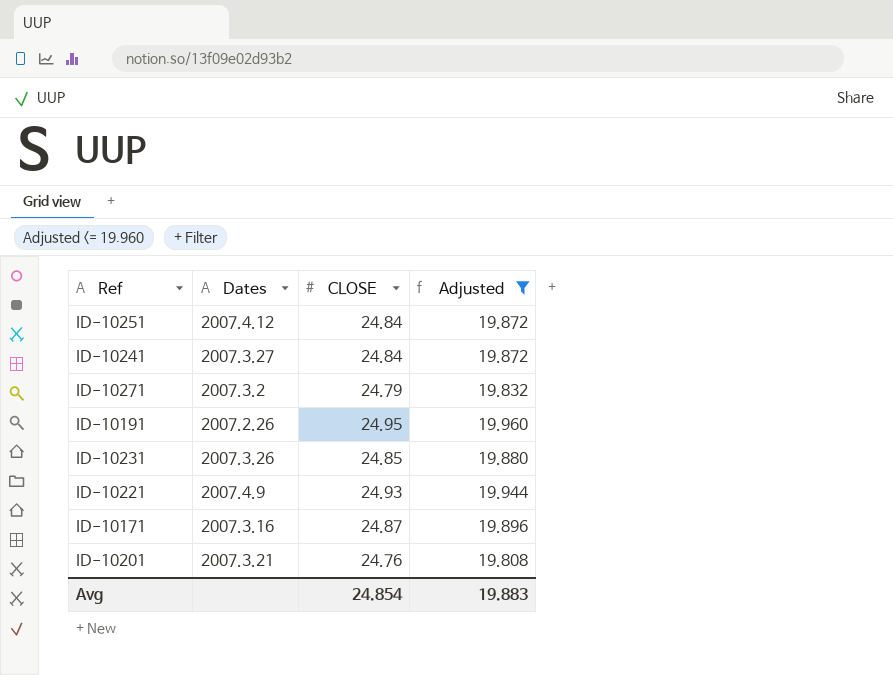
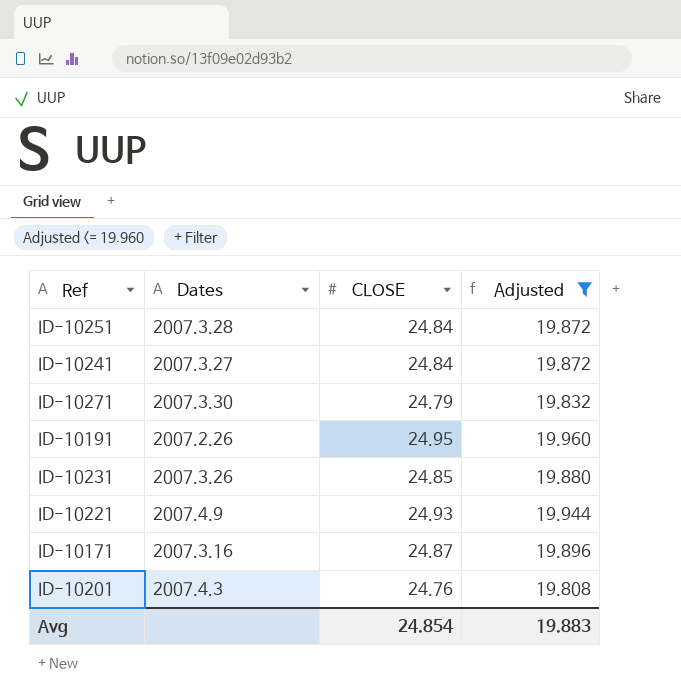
ID-10251 | Dates: 2007.4.12 -> 2007.3.28
ID-10271 | Dates: 2007.3.2 -> 2007.3.30
ID-10201 | Dates: 2007.3.21 -> 2007.4.3

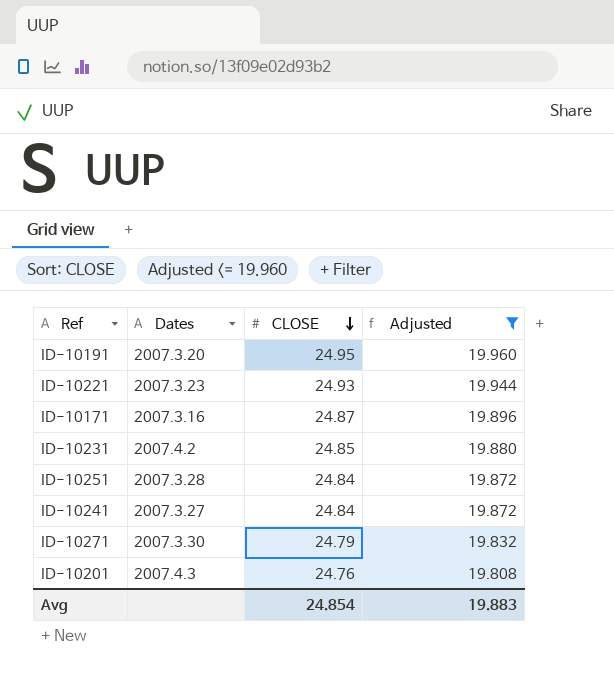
row order: none -> CLOSE descending
ID-10191 | Dates: 2007.2.26 -> 2007.3.20
ID-10221 | Dates: 2007.4.9 -> 2007.3.23
ID-10231 | Dates: 2007.3.26 -> 2007.4.2

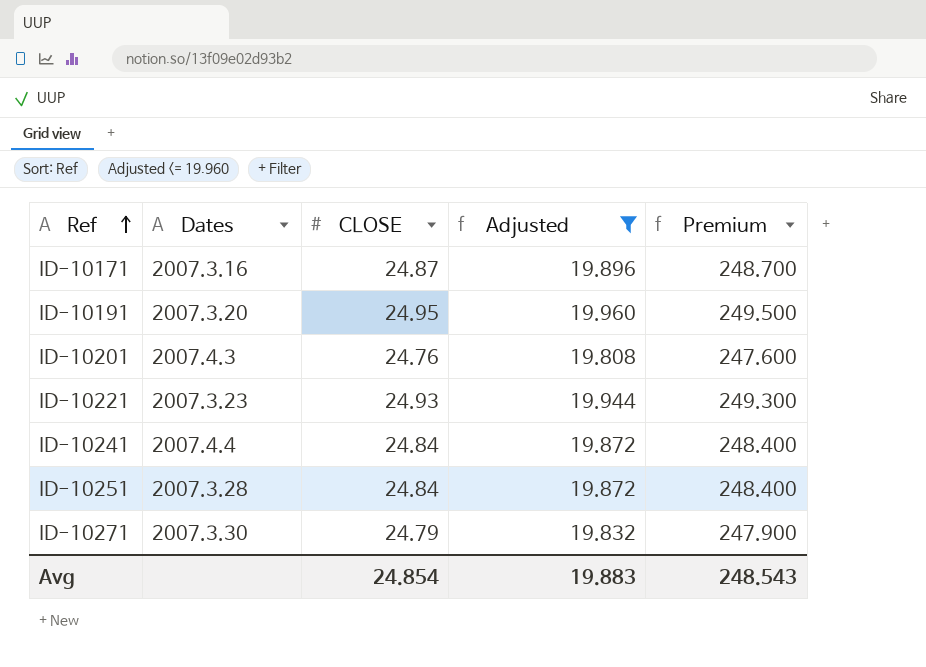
row order: CLOSE descending -> Ref ascending
column Premium | formula: none -> [CLOSE] * 10
row ID-10231: 2007.4.2 | 24.85 | 19.880 -> none
ID-10241 | Dates: 2007.3.27 -> 2007.4.4

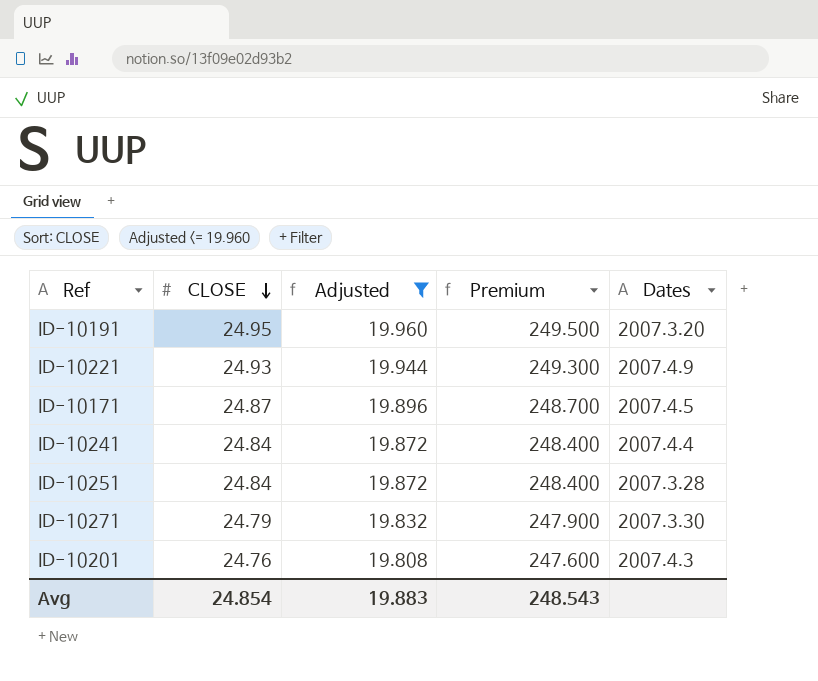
row order: Ref ascending -> CLOSE descending
column Dates | position: 2 -> 5
ID-10221 | Dates: 2007.3.23 -> 2007.4.9
ID-10171 | Dates: 2007.3.16 -> 2007.4.5

